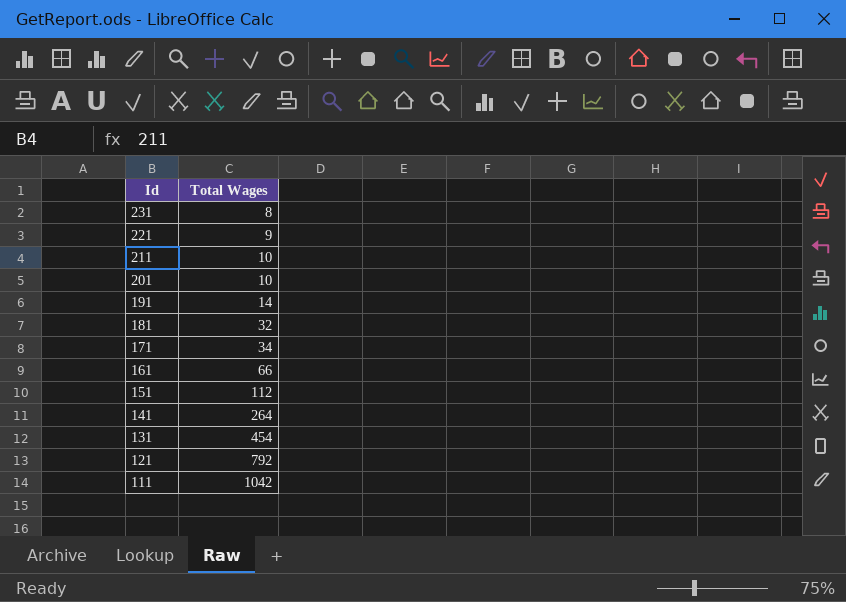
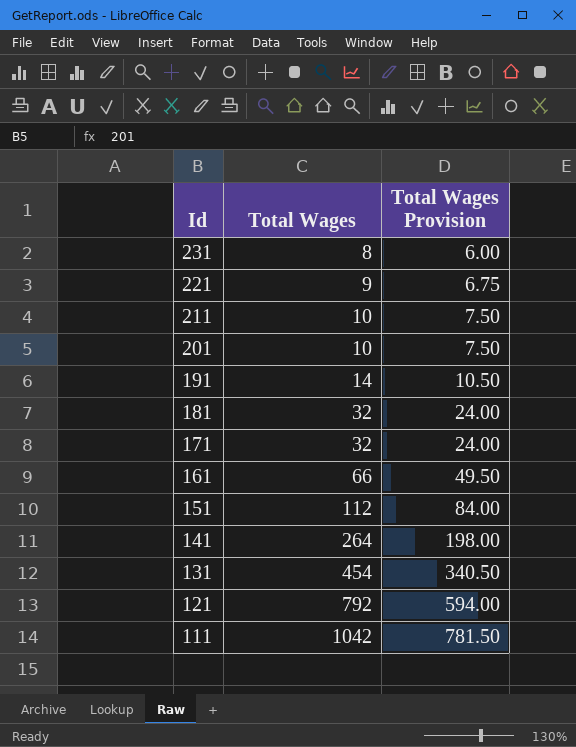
column Total Wages Provision | formula: none -> [Total Wages] * 0.75
171 | Total Wages: 34 -> 32

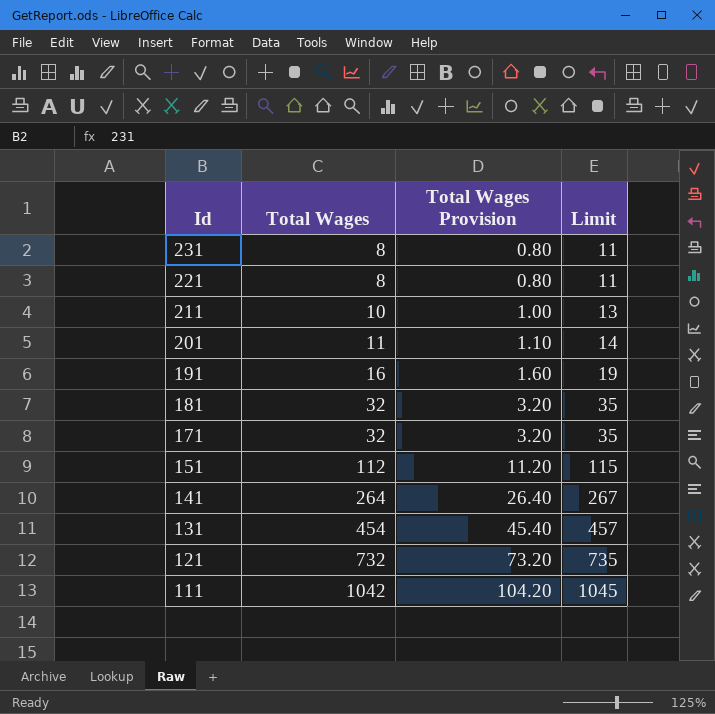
column Total Wages Provision | formula: [Total Wages] * 0.75 -> [Total Wages] * 0.1
column Limit | formula: none -> [Total Wages] + 3
row 161: 66 | 49.50 -> none
221 | Total Wages: 9 -> 8
201 | Total Wages: 10 -> 11
191 | Total Wages: 14 -> 16
121 | Total Wages: 792 -> 732

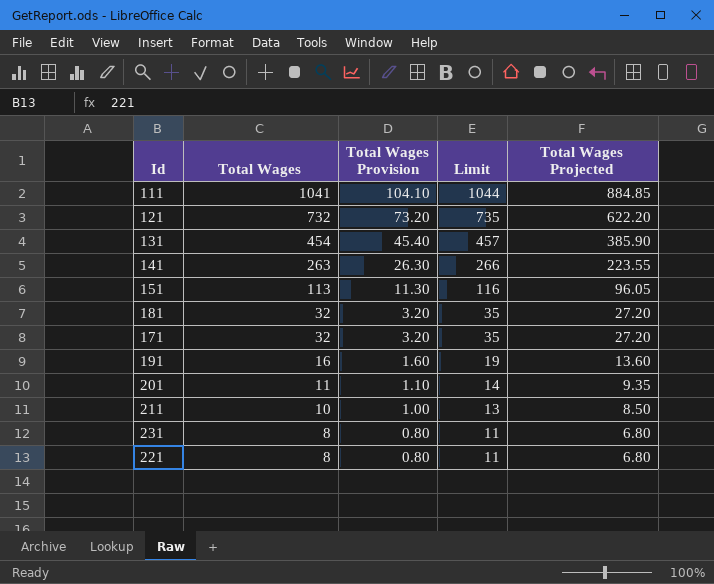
row order: Id descending -> Total Wages descending
column Total Wages Projected | formula: none -> [Total Wages] * 0.85
111 | Total Wages: 1042 -> 1041
111 | Total Wages Provision: 104.20 -> 104.10
111 | Limit: 1045 -> 1044
141 | Total Wages: 264 -> 263
141 | Total Wages Provision: 26.40 -> 26.30
141 | Limit: 267 -> 266
151 | Total Wages: 112 -> 113
151 | Total Wages Provision: 11.20 -> 11.30
151 | Limit: 115 -> 116

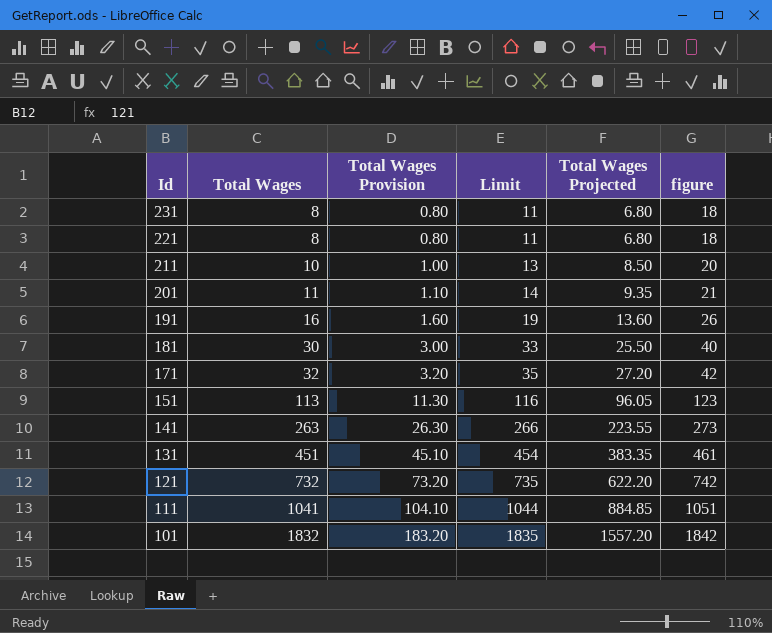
row order: Total Wages descending -> Id descending
column figure | formula: none -> [Total Wages] + 10
181 | Total Wages: 32 -> 30
181 | Total Wages Provision: 3.20 -> 3.00
181 | Limit: 35 -> 33
181 | Total Wages Projected: 27.20 -> 25.50
131 | Total Wages: 454 -> 451
131 | Total Wages Provision: 45.40 -> 45.10
131 | Limit: 457 -> 454
131 | Total Wages Projected: 385.90 -> 383.35
row 101: none -> 1832 | 183.20 | 1835 | 1557.20 | 1842

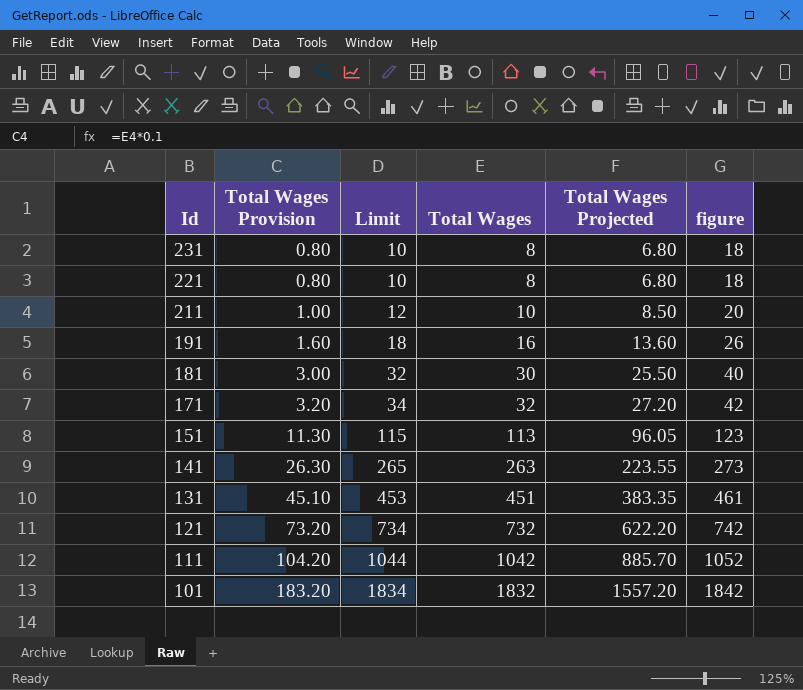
column Limit | formula: [Total Wages] + 3 -> [Total Wages] + 2
column Total Wages | position: 2 -> 4
row 201: 11 | 1.10 | 14 | 9.35 | 21 -> none
111 | Total Wages Provision: 104.10 -> 104.20
111 | Total Wages: 1041 -> 1042
111 | Total Wages Projected: 884.85 -> 885.70
111 | figure: 1051 -> 1052

